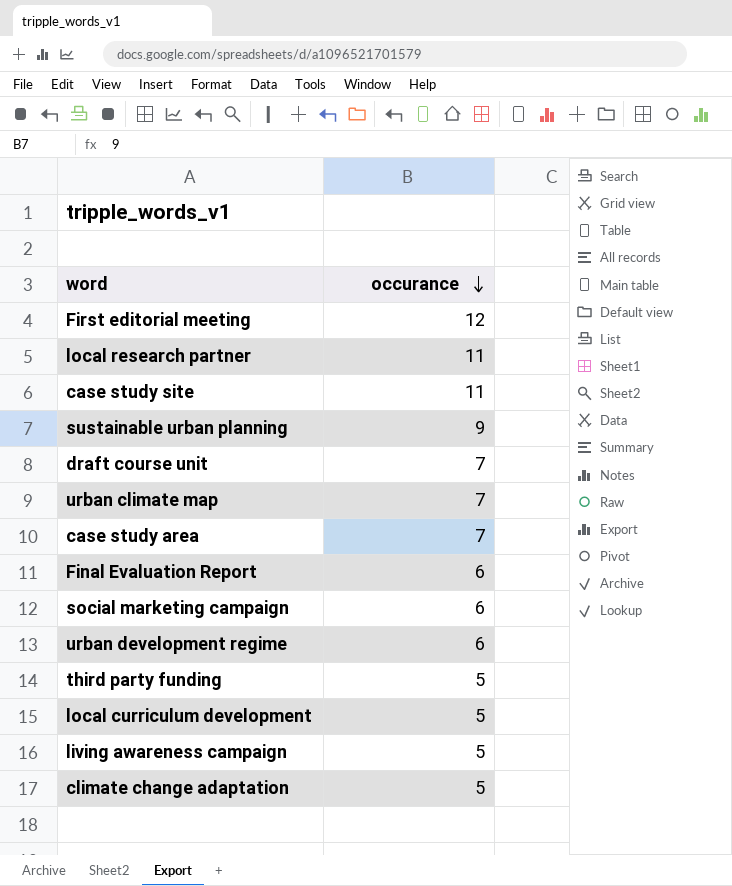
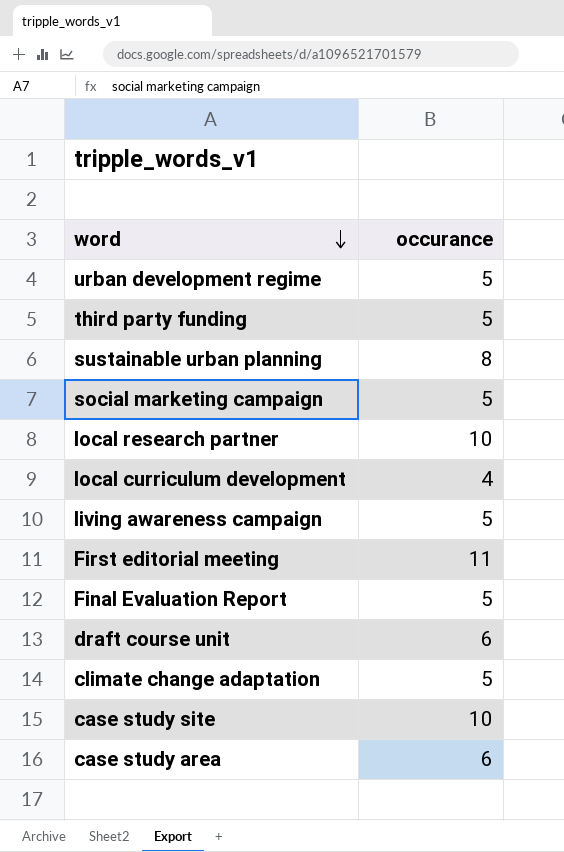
row order: occurance descending -> word descending
row urban climate map: 7 -> none
urban development regime | occurance: 6 -> 5
sustainable urban planning | occurance: 9 -> 8
social marketing campaign | occurance: 6 -> 5
local research partner | occurance: 11 -> 10
local curriculum development | occurance: 5 -> 4
First editorial meeting | occurance: 12 -> 11
Final Evaluation Report | occurance: 6 -> 5
draft course unit | occurance: 7 -> 6
case study site | occurance: 11 -> 10
case study area | occurance: 7 -> 6

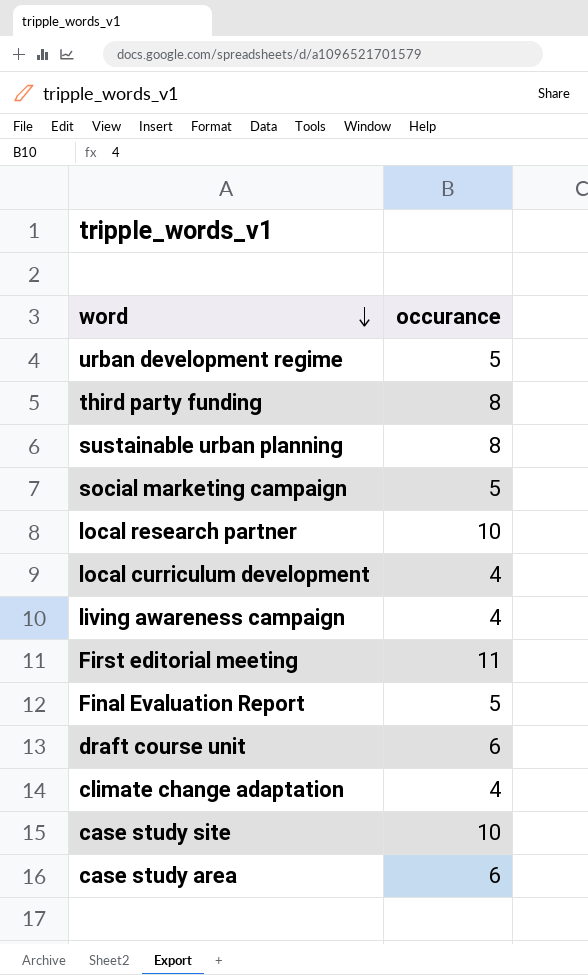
third party funding | occurance: 5 -> 8
living awareness campaign | occurance: 5 -> 4
climate change adaptation | occurance: 5 -> 4

